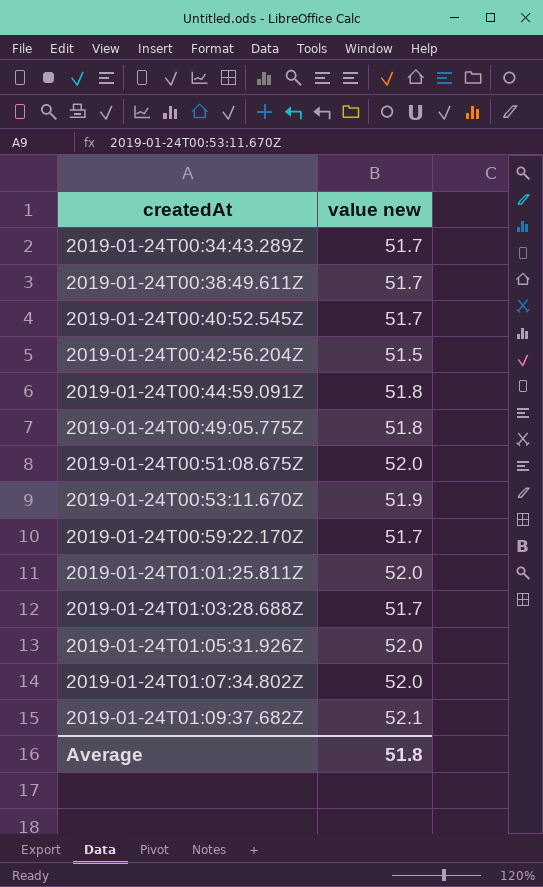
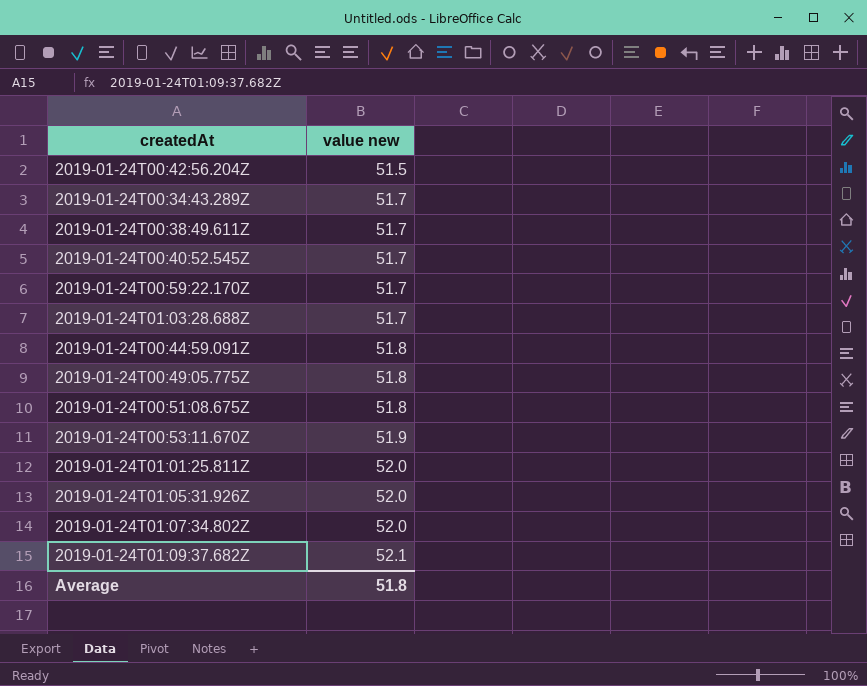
row order: createdAt ascending -> value new ascending
2019-01-24T00:51:08.675Z | value new: 52.0 -> 51.8

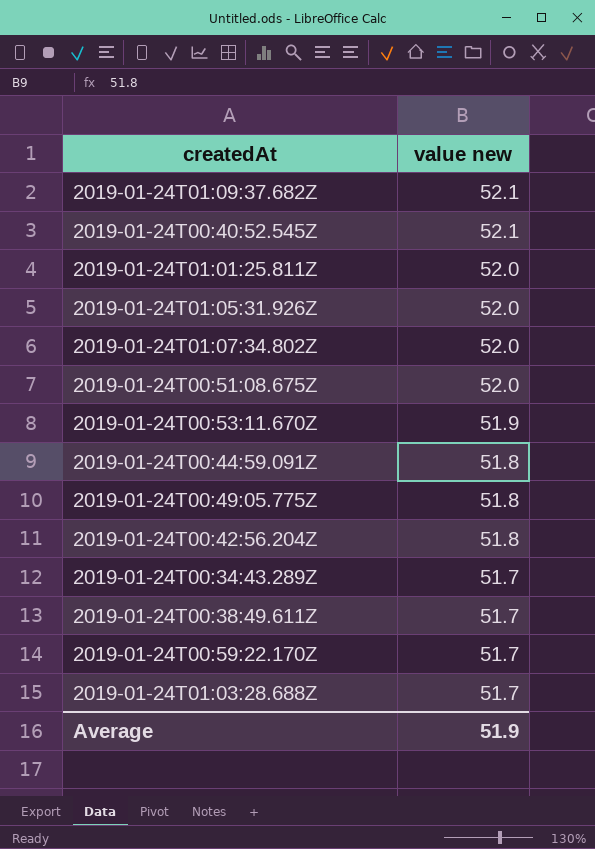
row order: value new ascending -> value new descending
2019-01-24T00:40:52.545Z | value new: 51.7 -> 52.1
2019-01-24T00:51:08.675Z | value new: 51.8 -> 52.0
2019-01-24T00:42:56.204Z | value new: 51.5 -> 51.8
Average | value new: 51.8 -> 51.9

